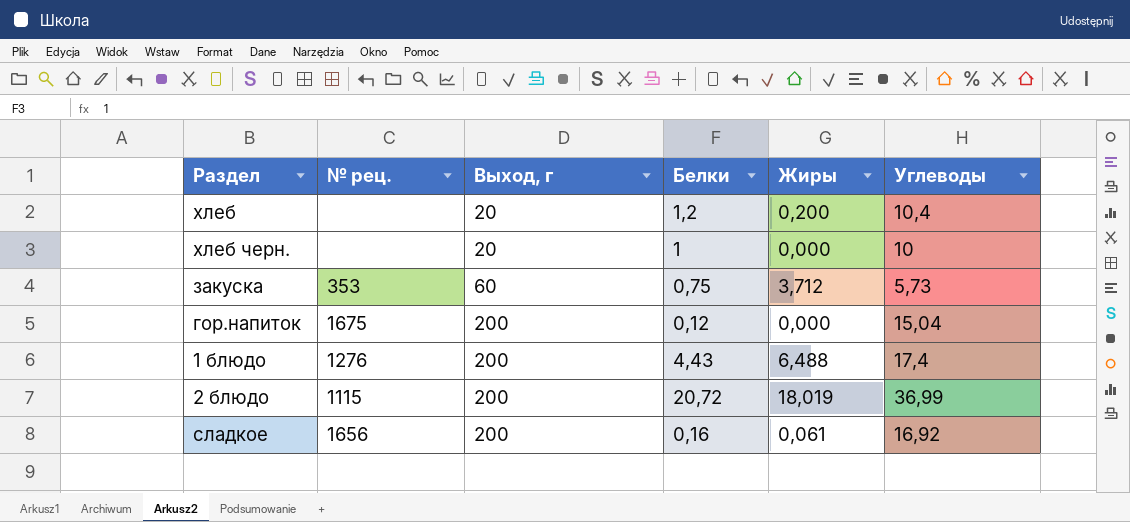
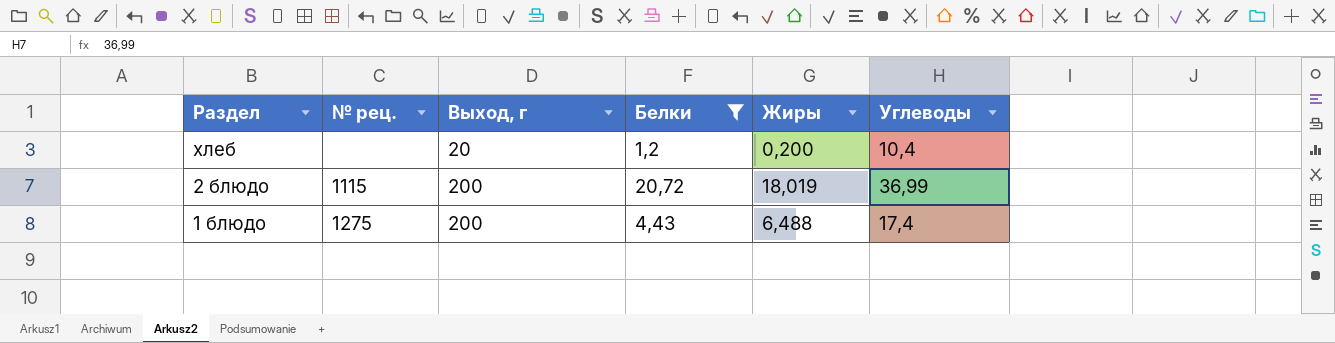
filter: none -> Белки >= 1,2
row order: Выход, г ascending -> Раздел descending
1 блюдо | № рец.: 1276 -> 1275

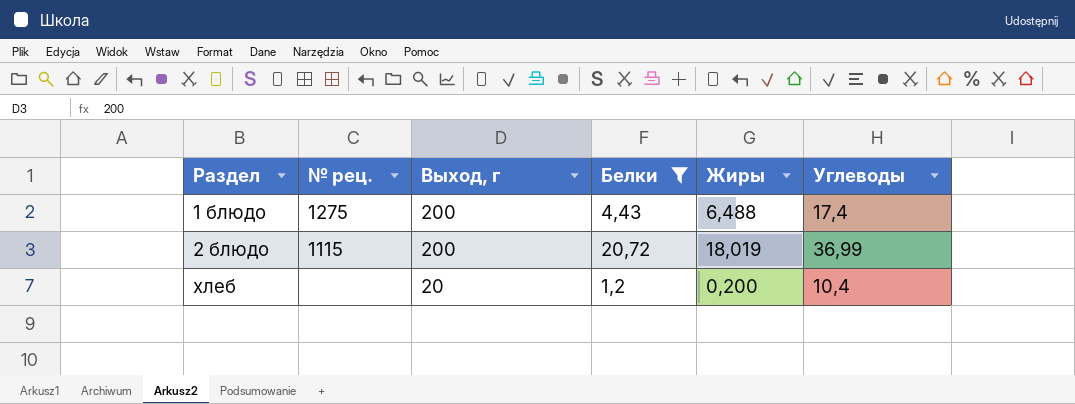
row order: Раздел descending -> Раздел ascending

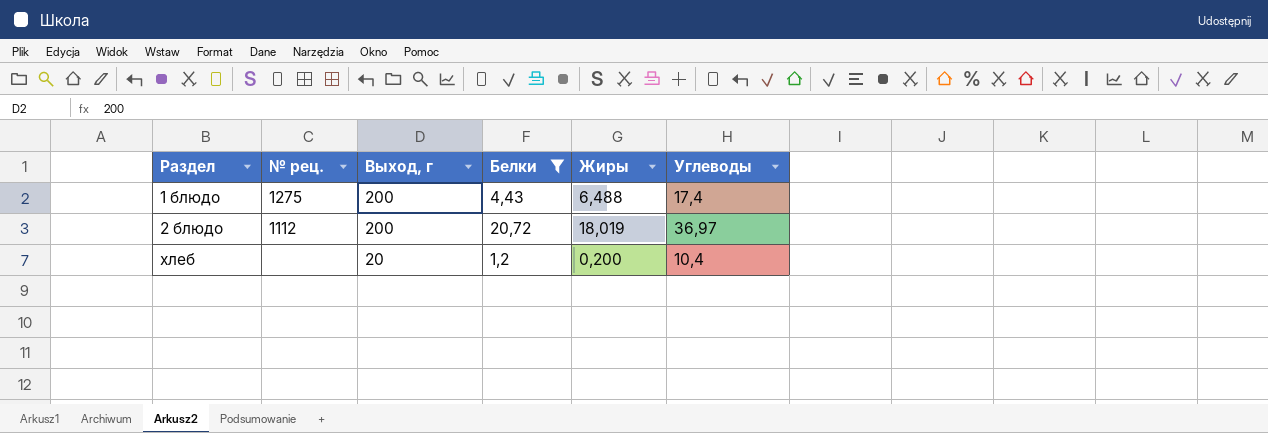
2 блюдо | № рец.: 1115 -> 1112
2 блюдо | Углеводы: 36,99 -> 36,97

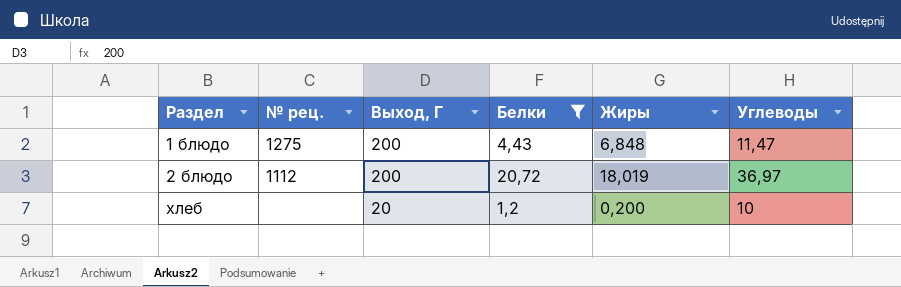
column name: Выход, г -> Выход, Г
1 блюдо | Жиры: 6,488 -> 6,848
1 блюдо | Углеводы: 17,4 -> 11,47
хлеб | Углеводы: 10,4 -> 10

